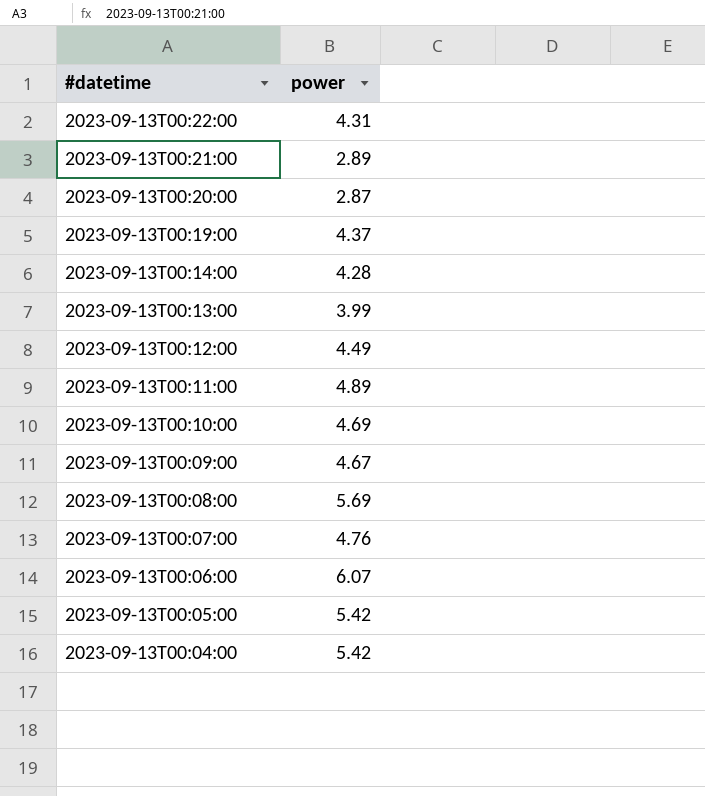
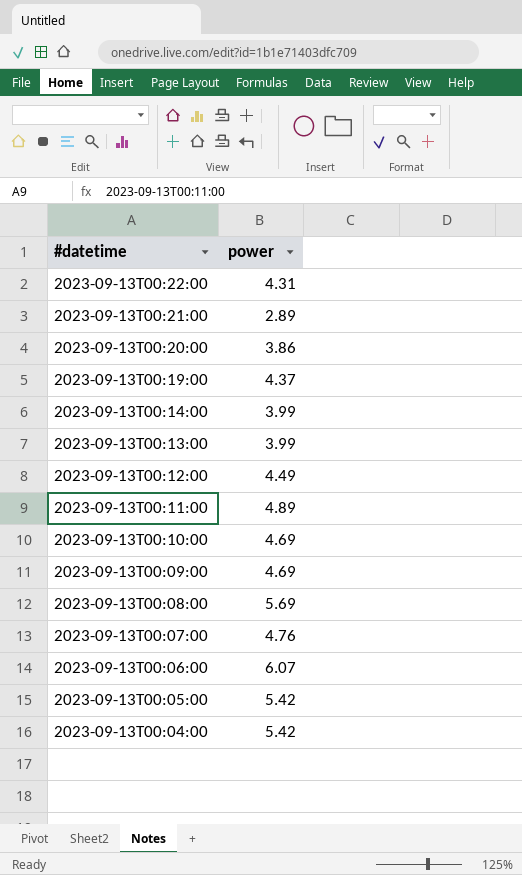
2023-09-13T00:20:00 | power: 2.87 -> 3.86
2023-09-13T00:14:00 | power: 4.28 -> 3.99
2023-09-13T00:09:00 | power: 4.67 -> 4.69

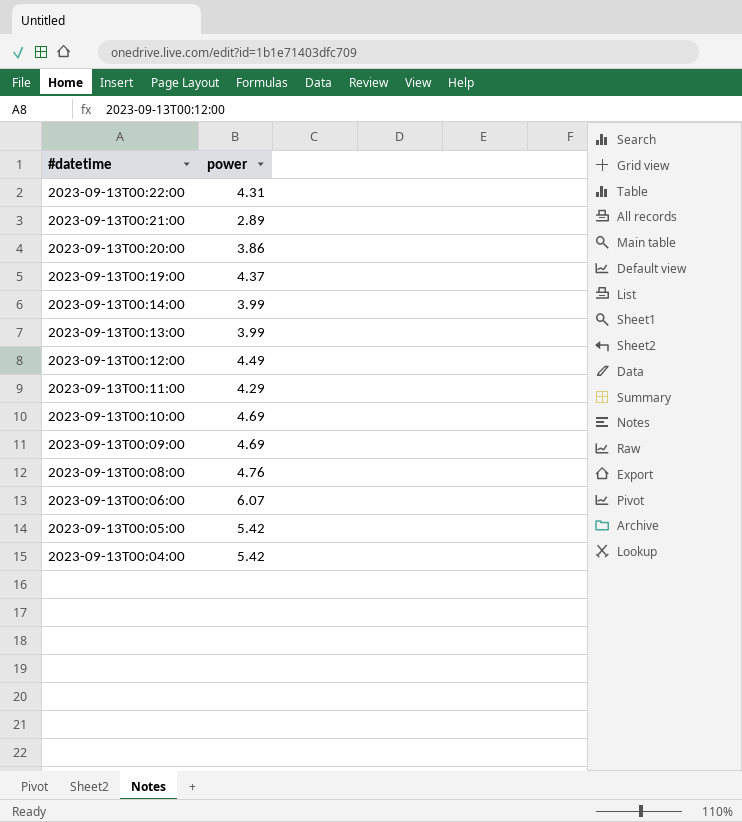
row 2023-09-13T00:07:00: 4.76 -> none
2023-09-13T00:11:00 | power: 4.89 -> 4.29
2023-09-13T00:08:00 | power: 5.69 -> 4.76

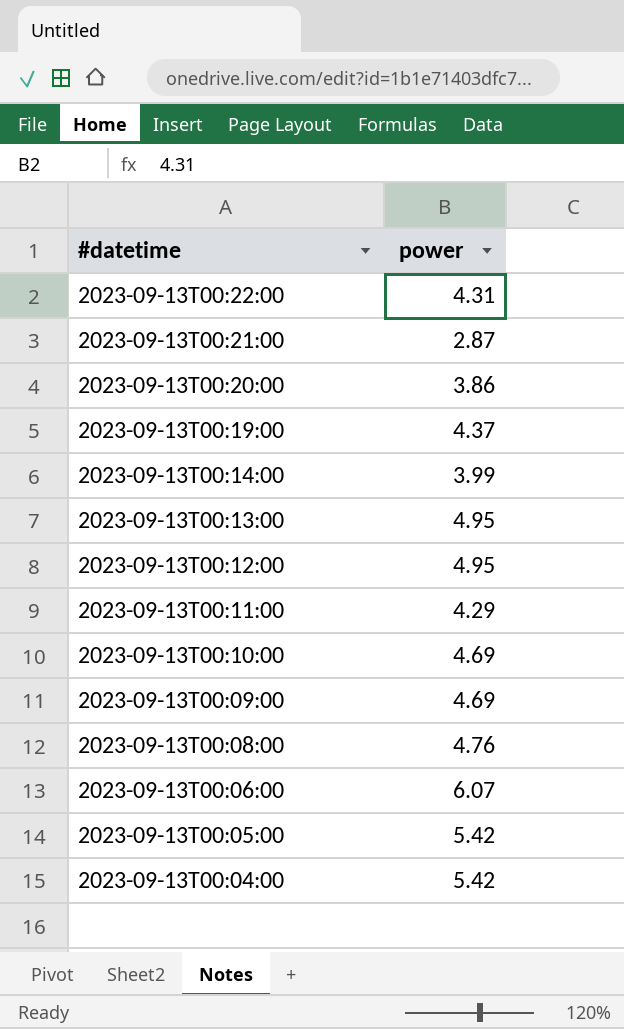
2023-09-13T00:21:00 | power: 2.89 -> 2.87
2023-09-13T00:13:00 | power: 3.99 -> 4.95
2023-09-13T00:12:00 | power: 4.49 -> 4.95

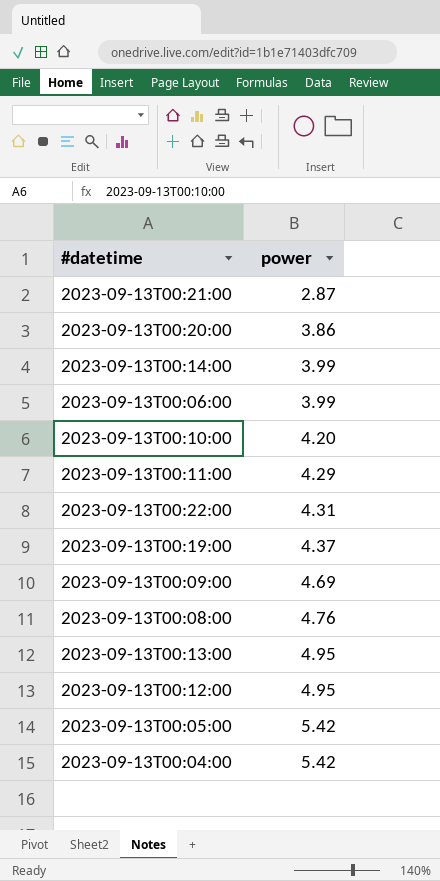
row order: #datetime descending -> power ascending
2023-09-13T00:06:00 | power: 6.07 -> 3.99
2023-09-13T00:10:00 | power: 4.69 -> 4.20

